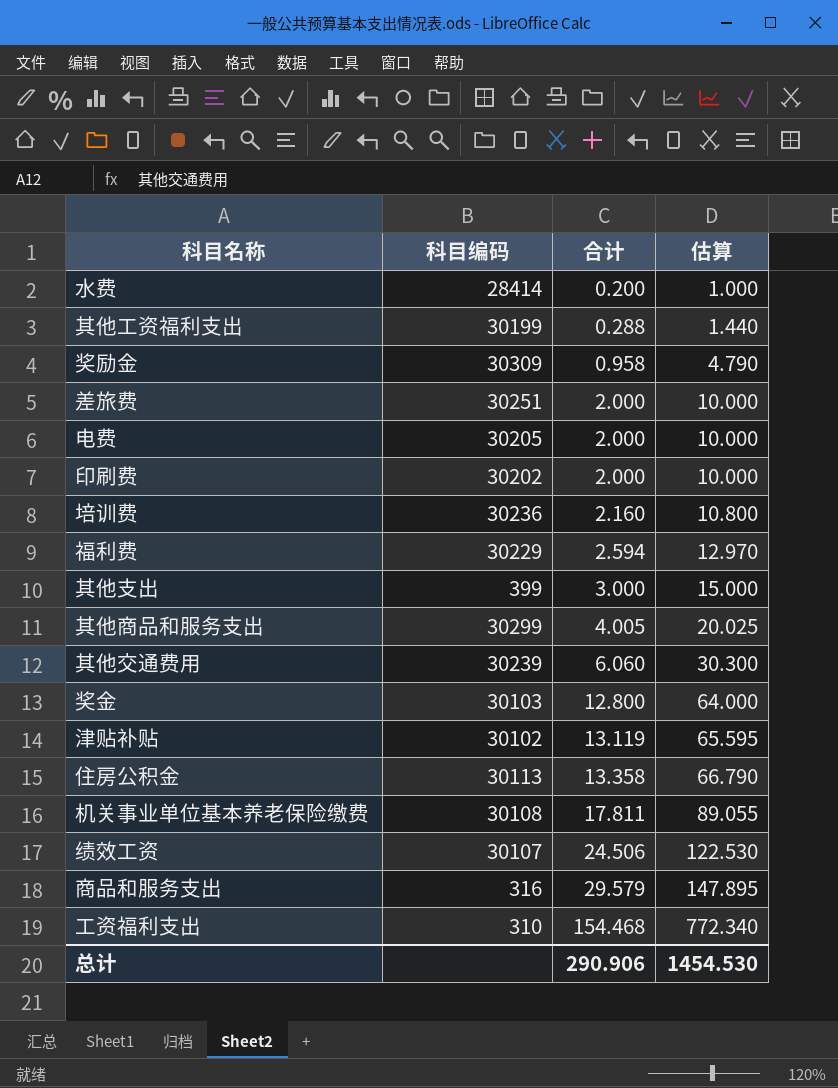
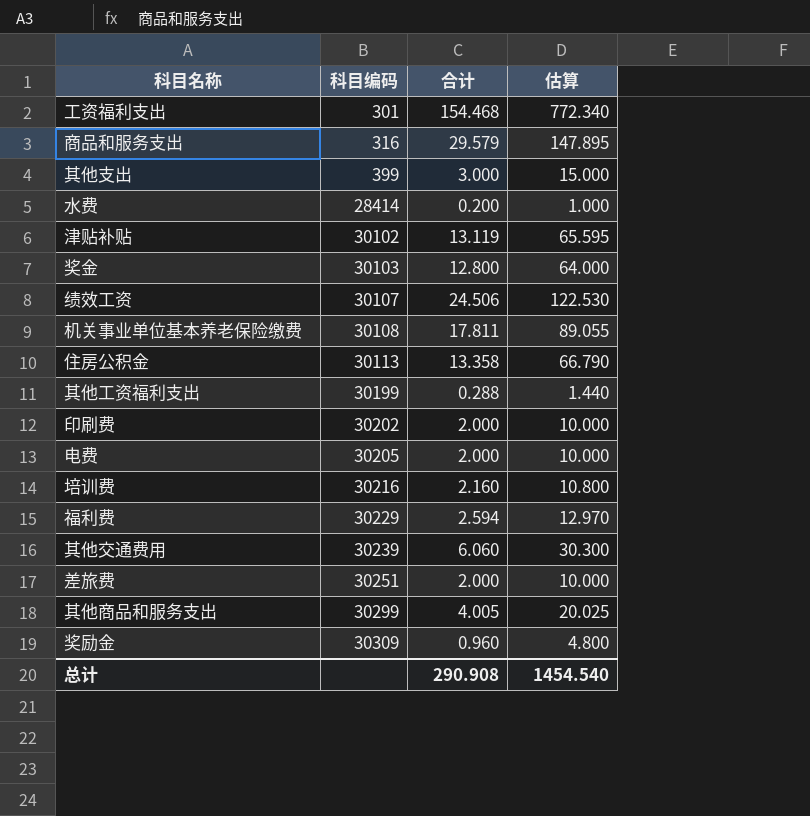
row order: 合计 ascending -> 科目编码 ascending
工资福利支出 | 科目编码: 310 -> 301
培训费 | 科目编码: 30236 -> 30216
奖励金 | 合计: 0.958 -> 0.960
奖励金 | 估算: 4.790 -> 4.800
总计 | 合计: 290.906 -> 290.908
总计 | 估算: 1454.530 -> 1454.540

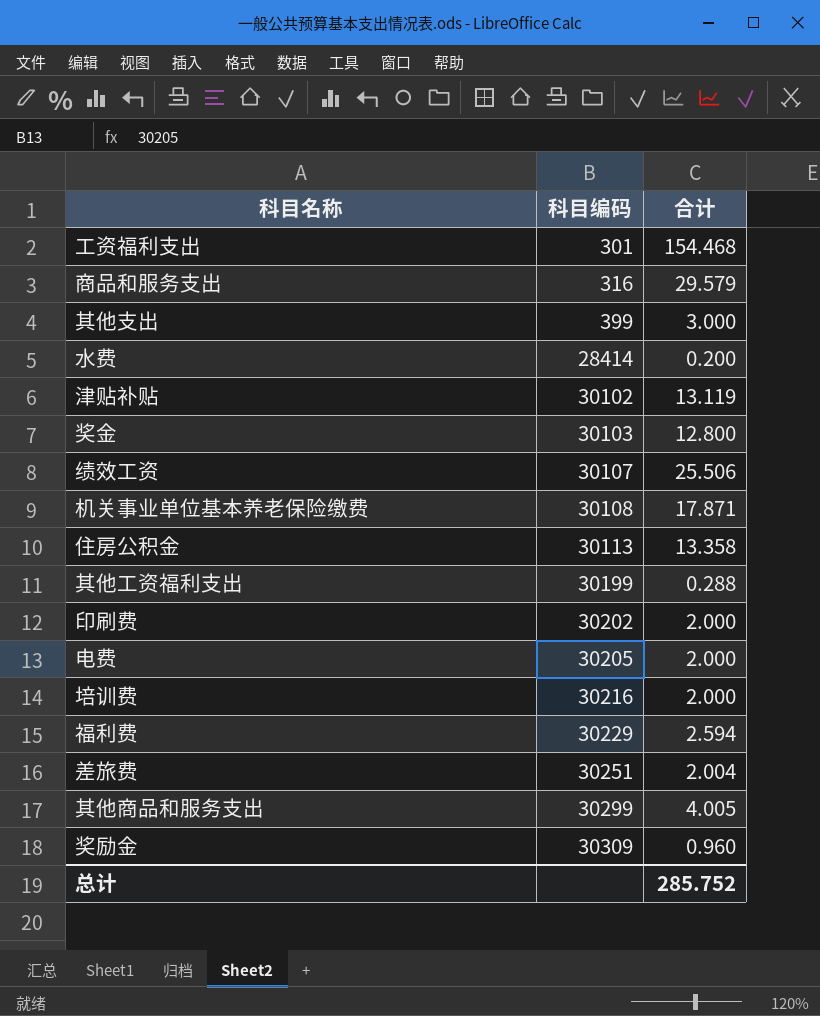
column 估算 | formula: [合计] * 5 -> none
row 其他交通费用: 30239 | 6.060 | 30.300 -> none
绩效工资 | 合计: 24.506 -> 25.506
机关事业单位基本养老保险缴费 | 合计: 17.811 -> 17.871
培训费 | 合计: 2.160 -> 2.000
差旅费 | 合计: 2.000 -> 2.004
总计 | 合计: 290.908 -> 285.752

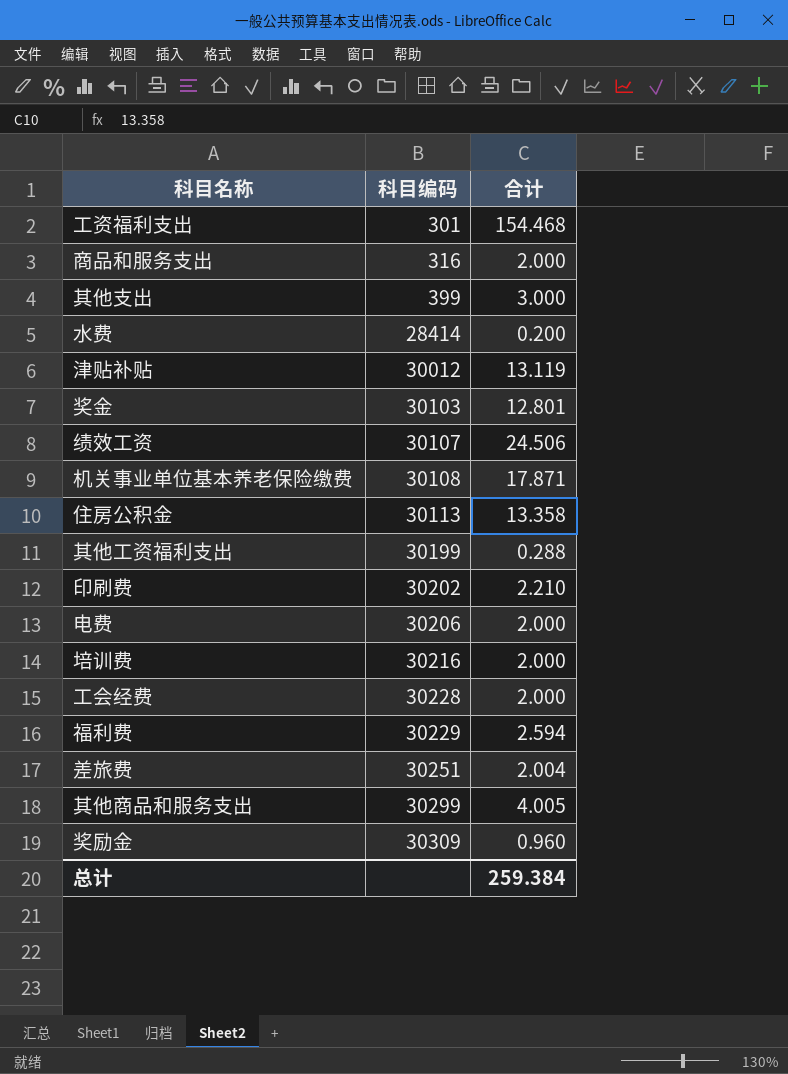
商品和服务支出 | 合计: 29.579 -> 2.000
津贴补贴 | 科目编码: 30102 -> 30012
奖金 | 合计: 12.800 -> 12.801
绩效工资 | 合计: 25.506 -> 24.506
印刷费 | 合计: 2.000 -> 2.210
电费 | 科目编码: 30205 -> 30206
row 工会经费: none -> 30228 | 2.000
总计 | 合计: 285.752 -> 259.384

